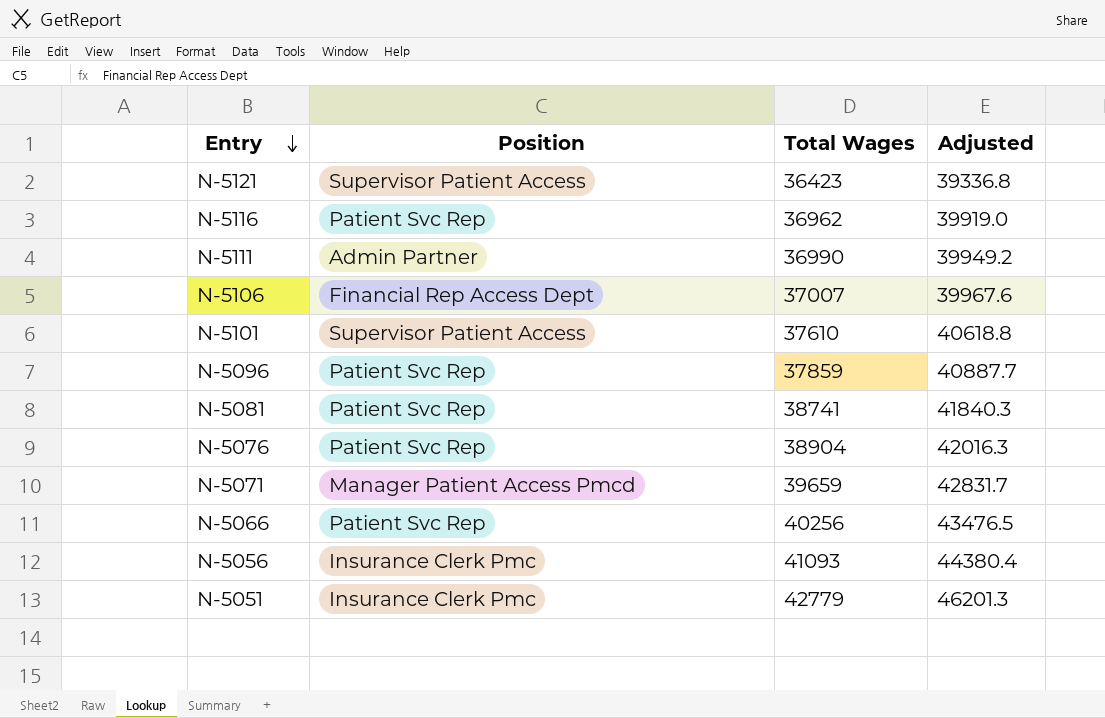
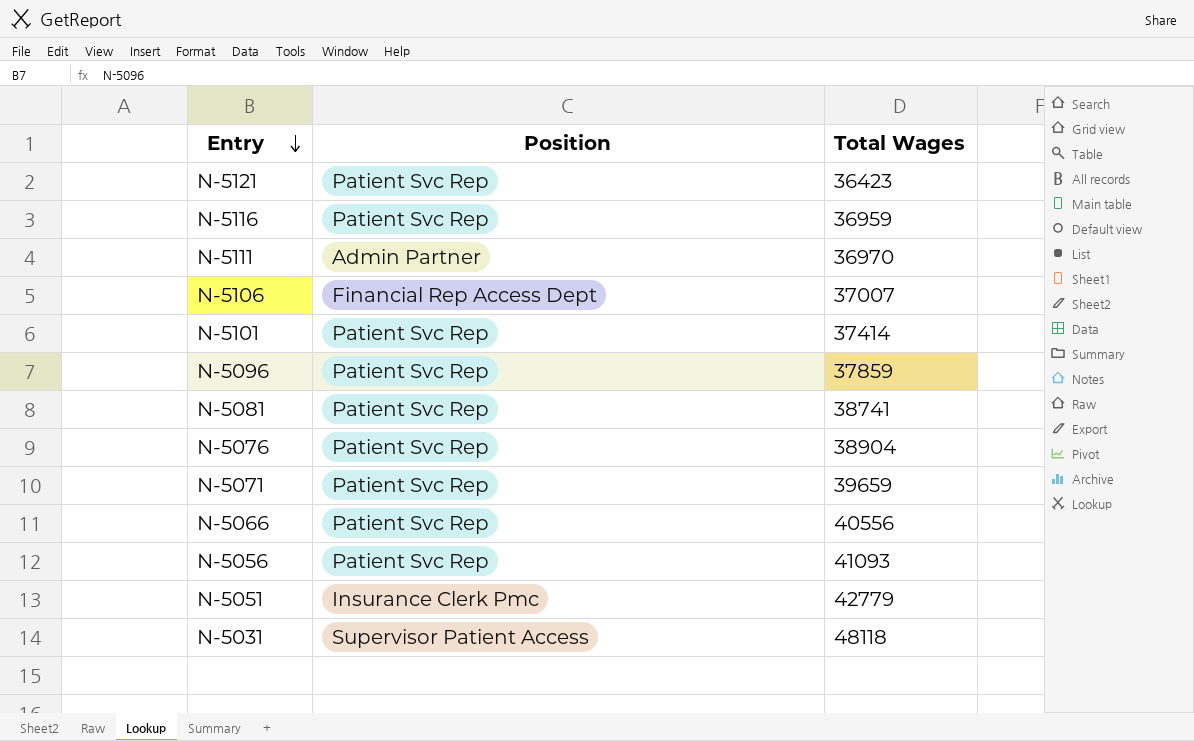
column Adjusted | formula: [Total Wages] * 1.08 -> none
N-5121 | Position: Supervisor Patient Access -> Patient Svc Rep
N-5116 | Total Wages: 36962 -> 36959
N-5111 | Total Wages: 36990 -> 36970
N-5101 | Position: Supervisor Patient Access -> Patient Svc Rep
N-5101 | Total Wages: 37610 -> 37414
N-5071 | Position: Manager Patient Access Pmcd -> Patient Svc Rep
N-5066 | Total Wages: 40256 -> 40556
N-5056 | Position: Insurance Clerk Pmc -> Patient Svc Rep
row N-5031: none -> Supervisor Patient Access | 48118

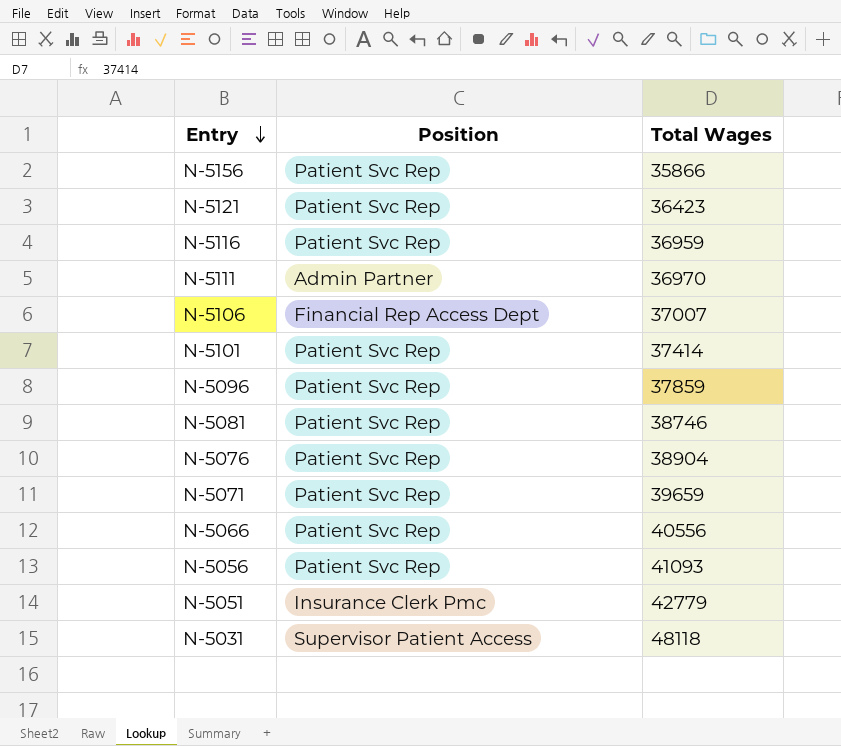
row N-5156: none -> Patient Svc Rep | 35866
N-5081 | Total Wages: 38741 -> 38746

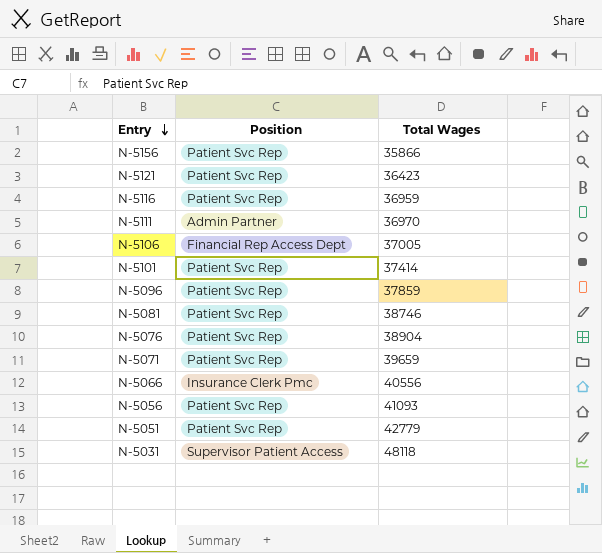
N-5106 | Total Wages: 37007 -> 37005
N-5066 | Position: Patient Svc Rep -> Insurance Clerk Pmc
N-5051 | Position: Insurance Clerk Pmc -> Patient Svc Rep

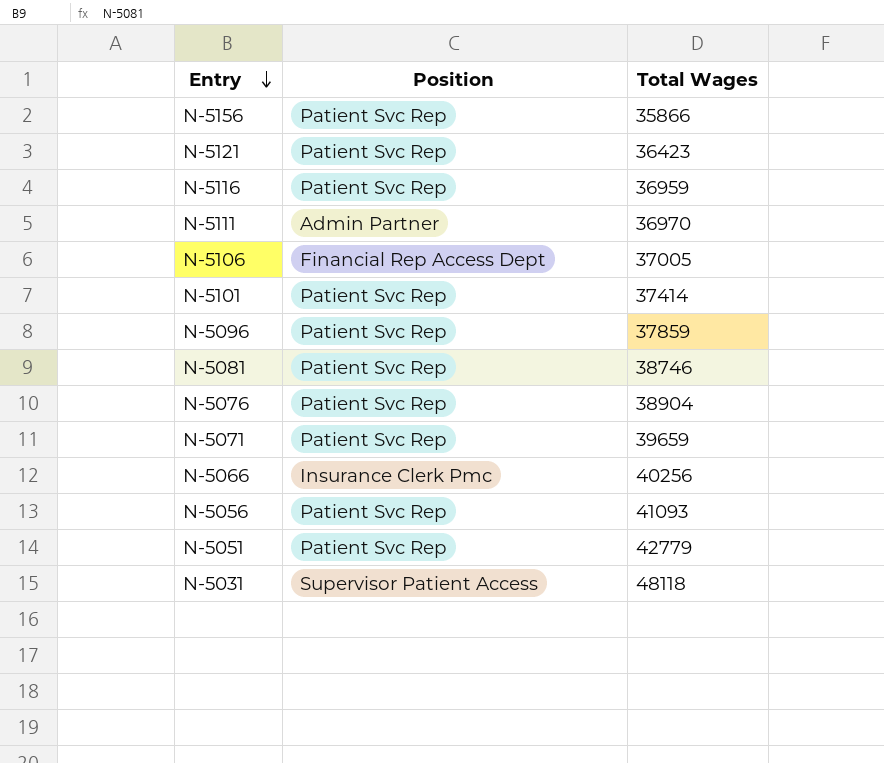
N-5066 | Total Wages: 40556 -> 40256

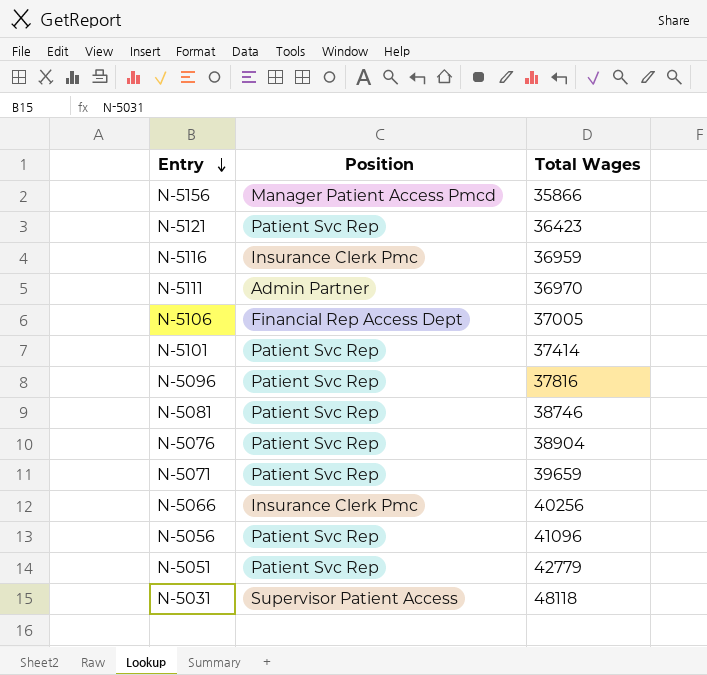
N-5156 | Position: Patient Svc Rep -> Manager Patient Access Pmcd
N-5116 | Position: Patient Svc Rep -> Insurance Clerk Pmc
N-5096 | Total Wages: 37859 -> 37816
N-5056 | Total Wages: 41093 -> 41096

